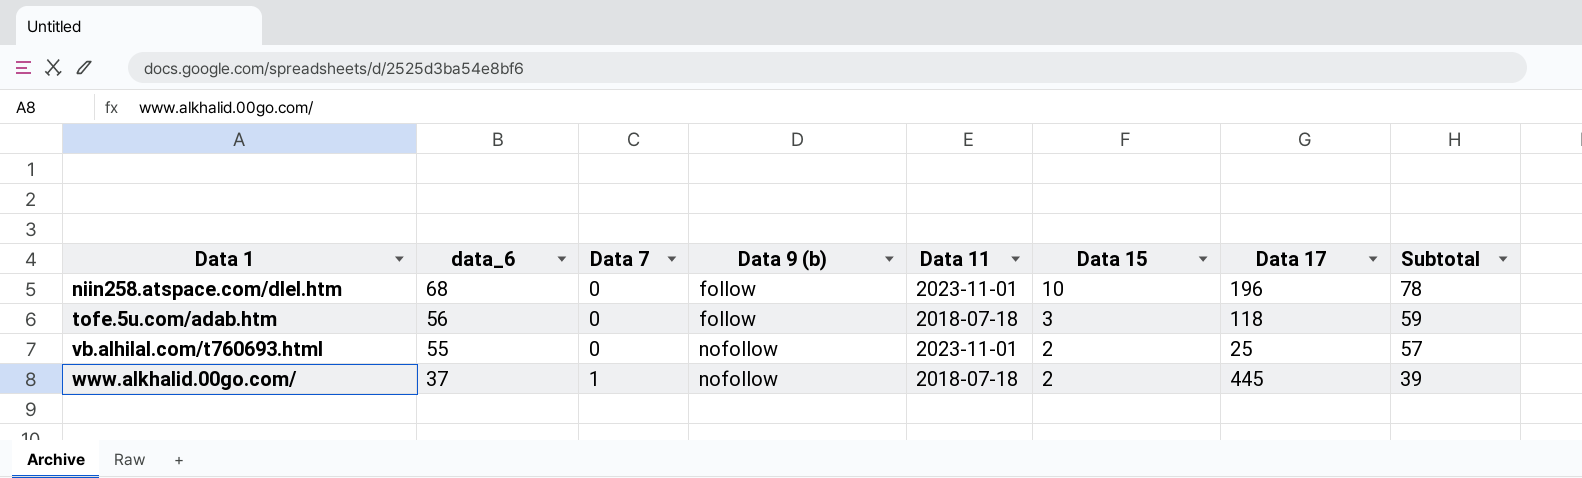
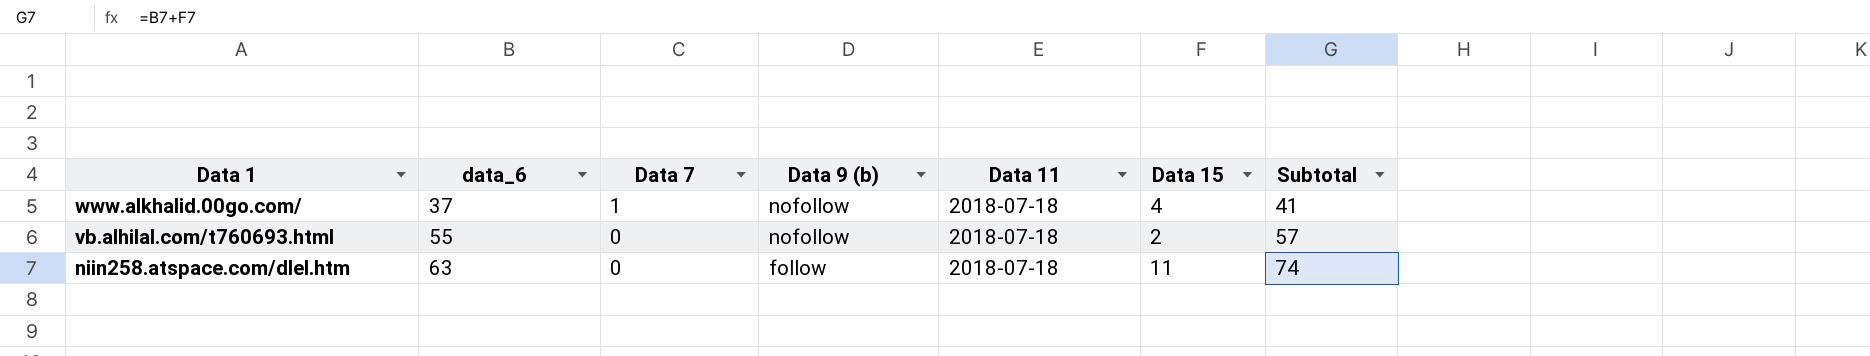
row order: Data 1 ascending -> Data 1 descending
column Data 17 | position: 7 -> none
row tofe.5u.com/adab.htm: 56 | 0 | follow | 2018-07-18 | 3 | 118 | 59 -> none
www.alkhalid.00go.com/ | Data 15: 2 -> 4
www.alkhalid.00go.com/ | Subtotal: 39 -> 41
vb.alhilal.com/t760693.html | Data 11: 2023-11-01 -> 2018-07-18
niin258.atspace.com/dlel.htm | data_6: 68 -> 63
niin258.atspace.com/dlel.htm | Data 11: 2023-11-01 -> 2018-07-18
niin258.atspace.com/dlel.htm | Data 15: 10 -> 11
niin258.atspace.com/dlel.htm | Subtotal: 78 -> 74

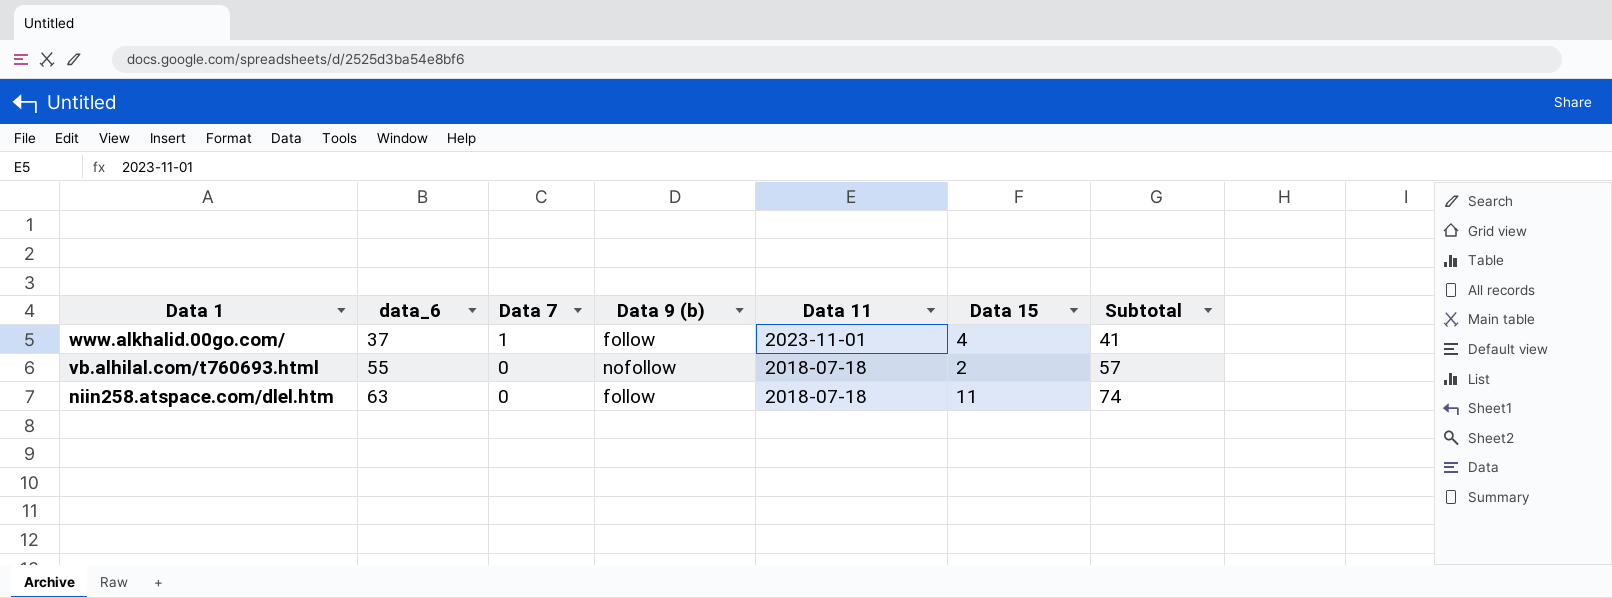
www.alkhalid.00go.com/ | Data 9 (b): nofollow -> follow
www.alkhalid.00go.com/ | Data 11: 2018-07-18 -> 2023-11-01

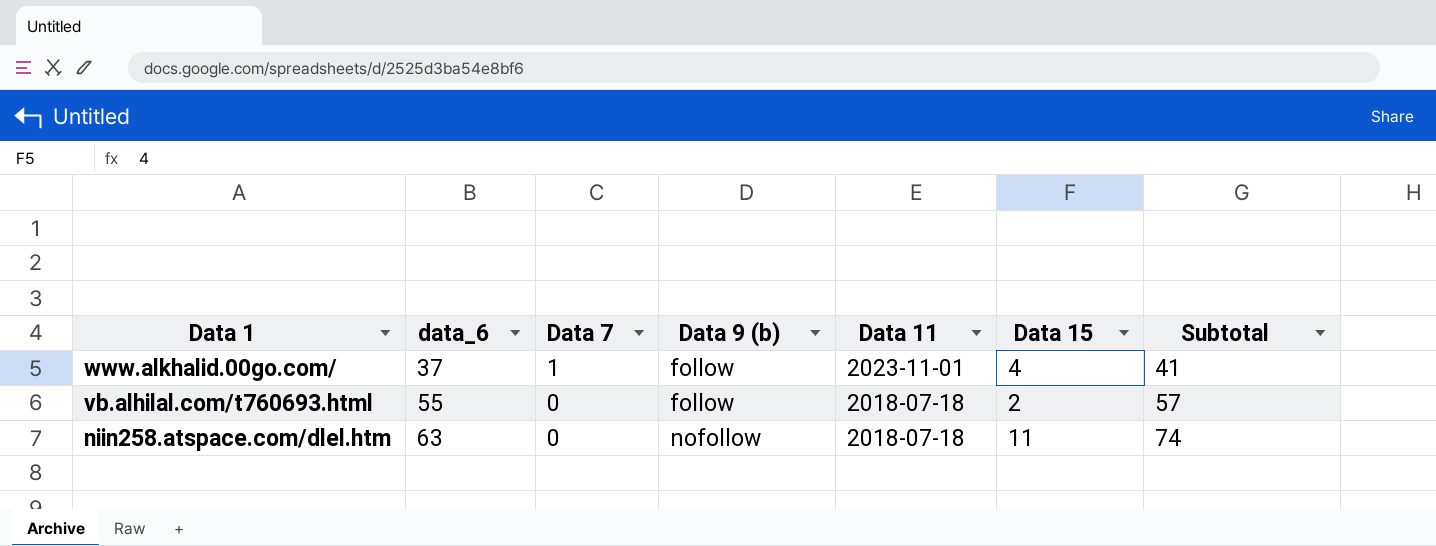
vb.alhilal.com/t760693.html | Data 9 (b): nofollow -> follow
niin258.atspace.com/dlel.htm | Data 9 (b): follow -> nofollow

